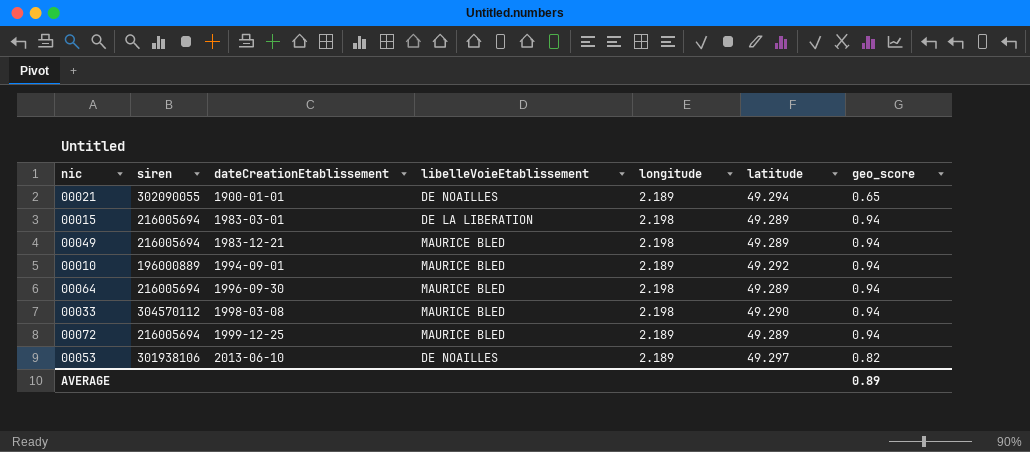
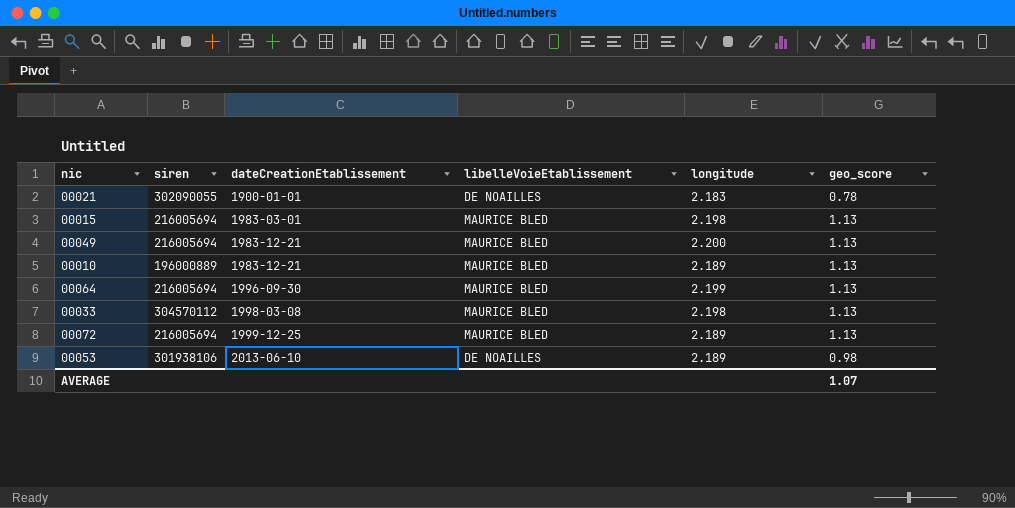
column latitude | position: 6 -> none
00021 | longitude: 2.189 -> 2.183
00021 | geo_score: 0.65 -> 0.78
00015 | libelleVoieEtablissement: DE LA LIBERATION -> MAURICE BLED
00015 | geo_score: 0.94 -> 1.13
00049 | longitude: 2.198 -> 2.200
00049 | geo_score: 0.94 -> 1.13
00010 | dateCreationEtablissement: 1994-09-01 -> 1983-12-21
00010 | geo_score: 0.94 -> 1.13
00064 | longitude: 2.198 -> 2.199
00064 | geo_score: 0.94 -> 1.13
00033 | geo_score: 0.94 -> 1.13
00072 | geo_score: 0.94 -> 1.13
00053 | geo_score: 0.82 -> 0.98
AVERAGE | geo_score: 0.89 -> 1.07

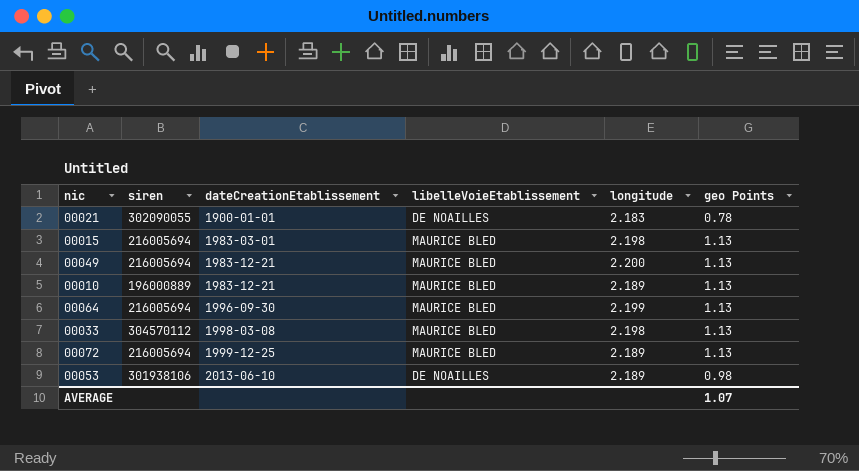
column name: geo_score -> geo Points

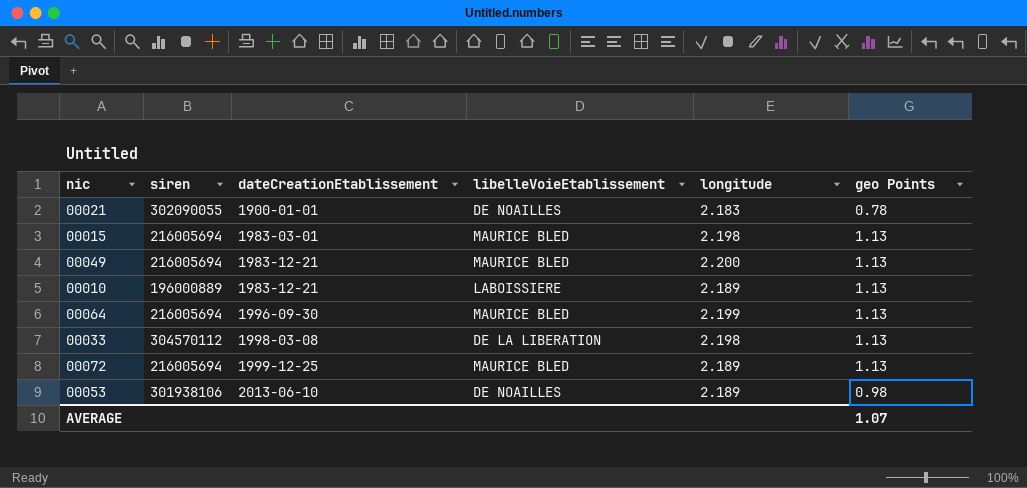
00010 | libelleVoieEtablissement: MAURICE BLED -> LABOISSIERE
00033 | libelleVoieEtablissement: MAURICE BLED -> DE LA LIBERATION

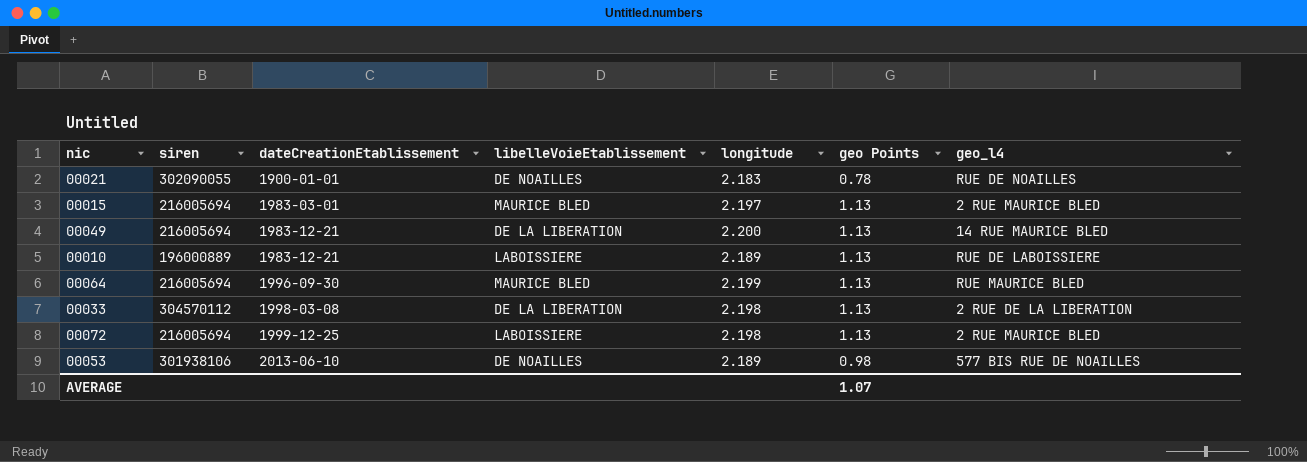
column geo_l4 | position: none -> 7
00015 | longitude: 2.198 -> 2.197
00049 | libelleVoieEtablissement: MAURICE BLED -> DE LA LIBERATION
00072 | libelleVoieEtablissement: MAURICE BLED -> LABOISSIERE
00072 | longitude: 2.189 -> 2.198

